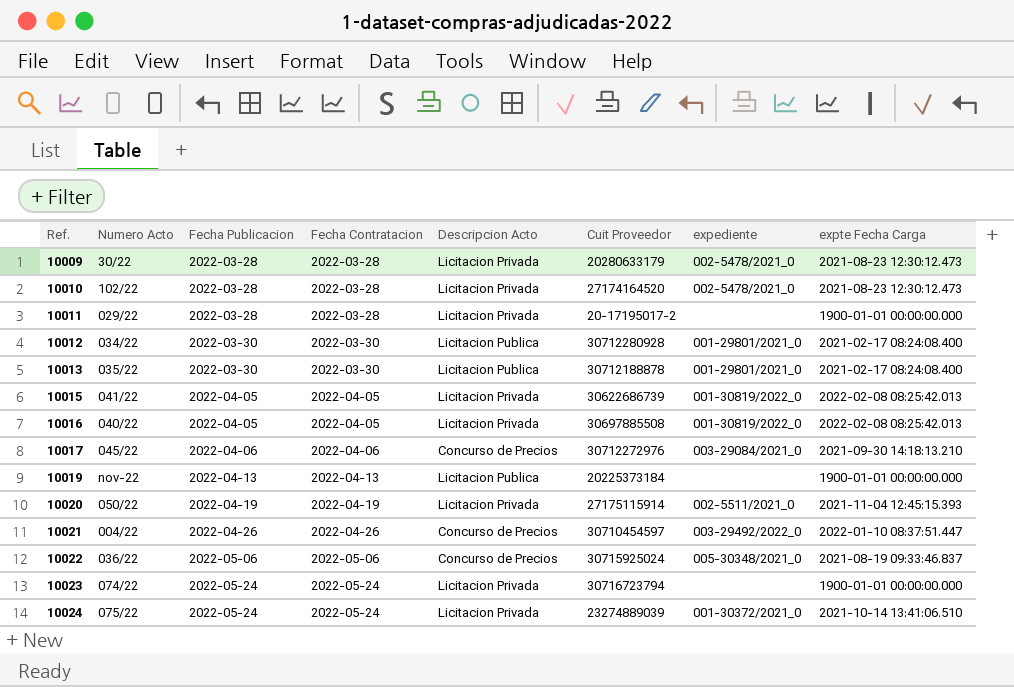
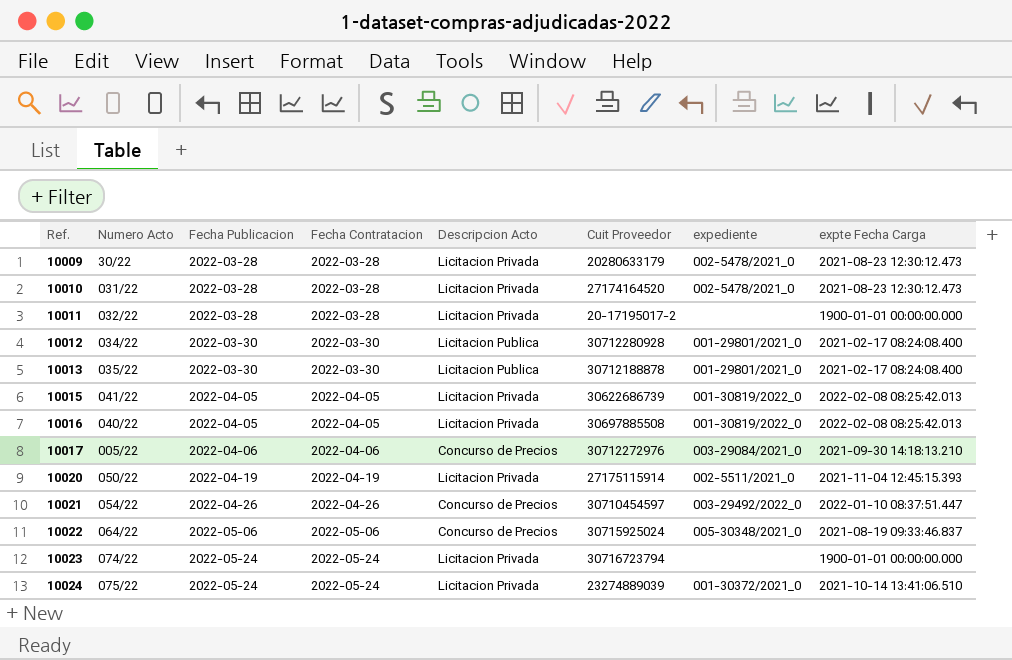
row 10019: nov-22 | 2022-04-13 | 2022-04-13 | Licitacion Publica | 20225373184 | none | 1900-01-01 00:00:00.000 -> none
10010 | Numero Acto: 102/22 -> 031/22
10011 | Numero Acto: 029/22 -> 032/22
10017 | Numero Acto: 045/22 -> 005/22
10021 | Numero Acto: 004/22 -> 054/22
10022 | Numero Acto: 036/22 -> 064/22

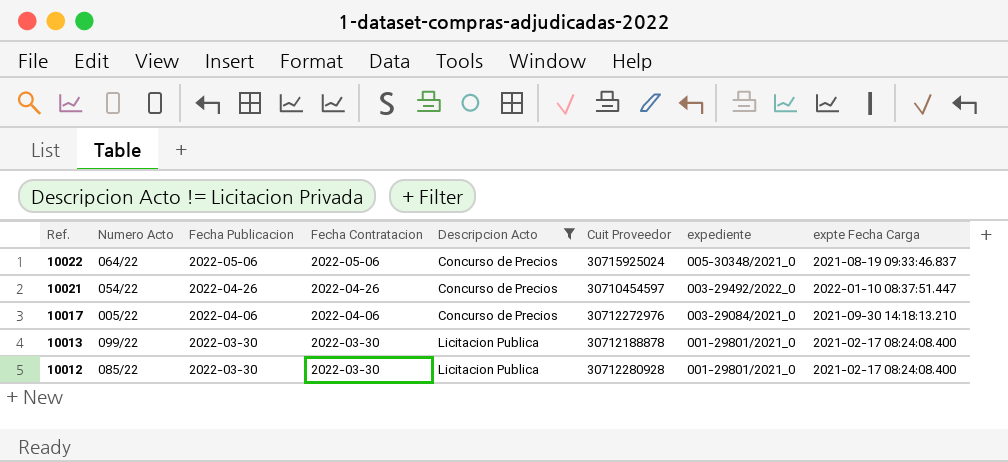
filter: none -> Descripcion Acto != Licitacion Privada
row order: Ref. ascending -> Ref. descending
10013 | Numero Acto: 035/22 -> 099/22
10012 | Numero Acto: 034/22 -> 085/22

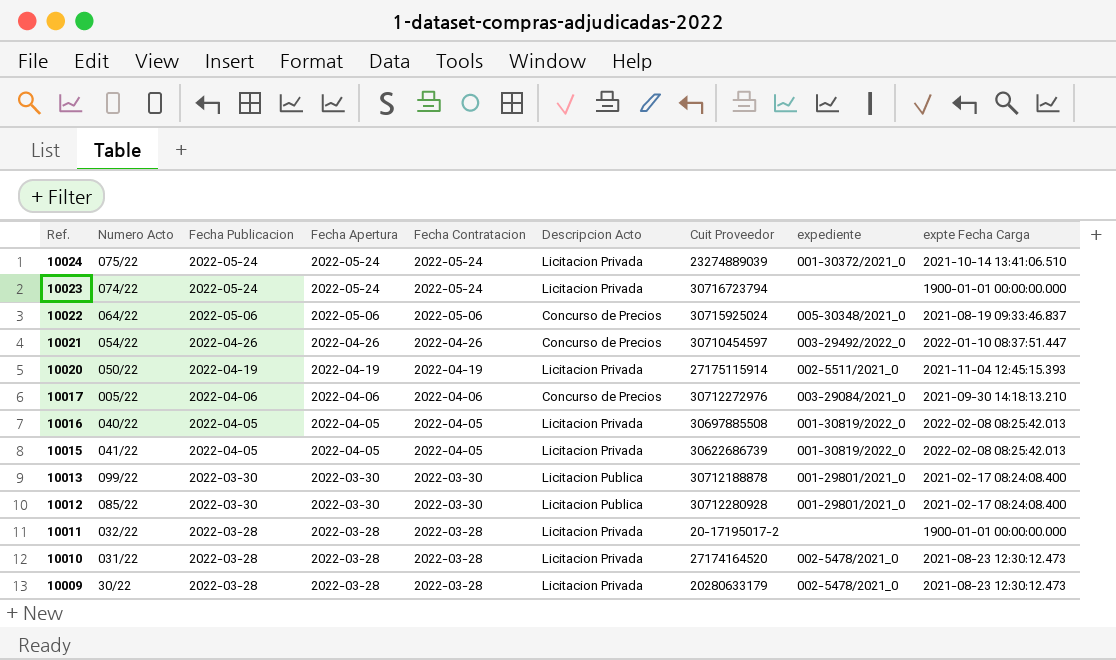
filter: Descripcion Acto != Licitacion Privada -> none
column Fecha Apertura | position: none -> 4

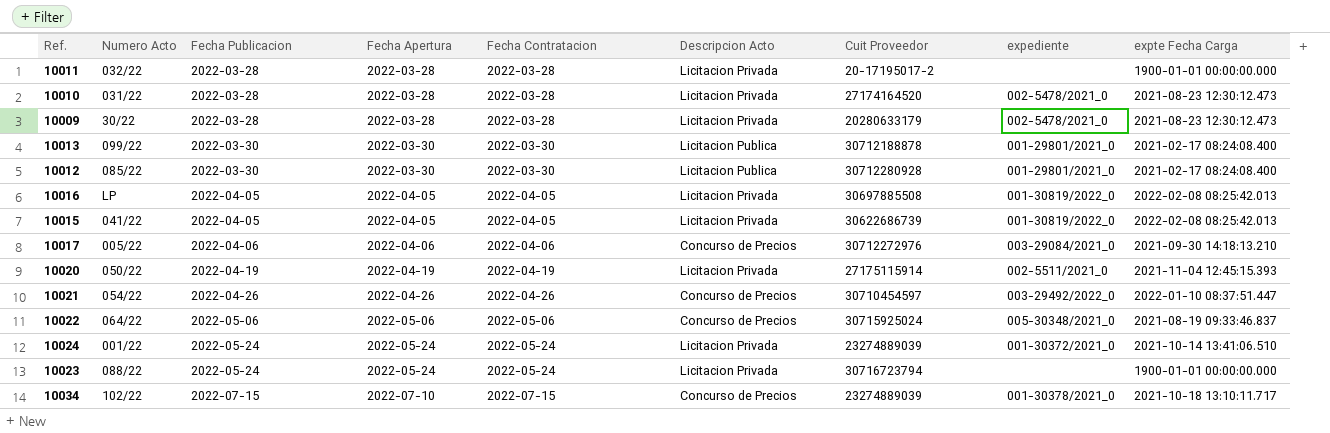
row order: Ref. descending -> Fecha Publicacion ascending
10016 | Numero Acto: 040/22 -> LP
10024 | Numero Acto: 075/22 -> 001/22
10023 | Numero Acto: 074/22 -> 088/22
row 10034: none -> 102/22 | 2022-07-15 | 2022-07-10 | 2022-07-15 | Concurso de Precios | 23274889039 | 001-30378/2021_0 | 2021-10-18 13:10:11.717

